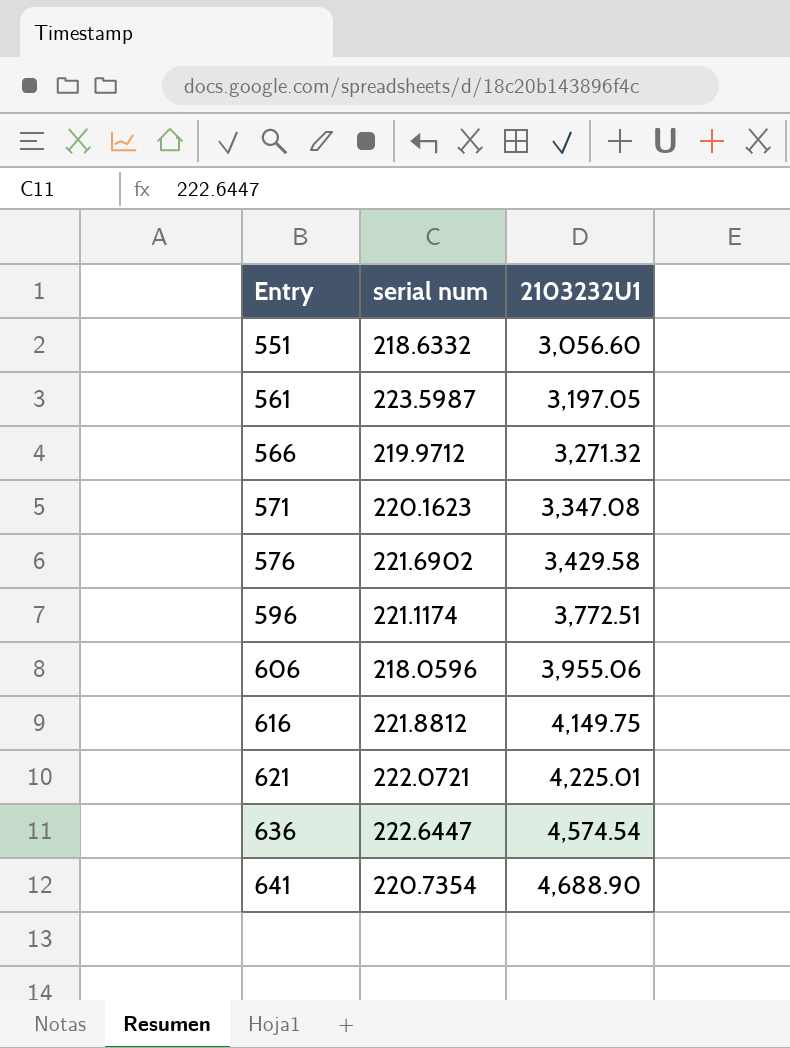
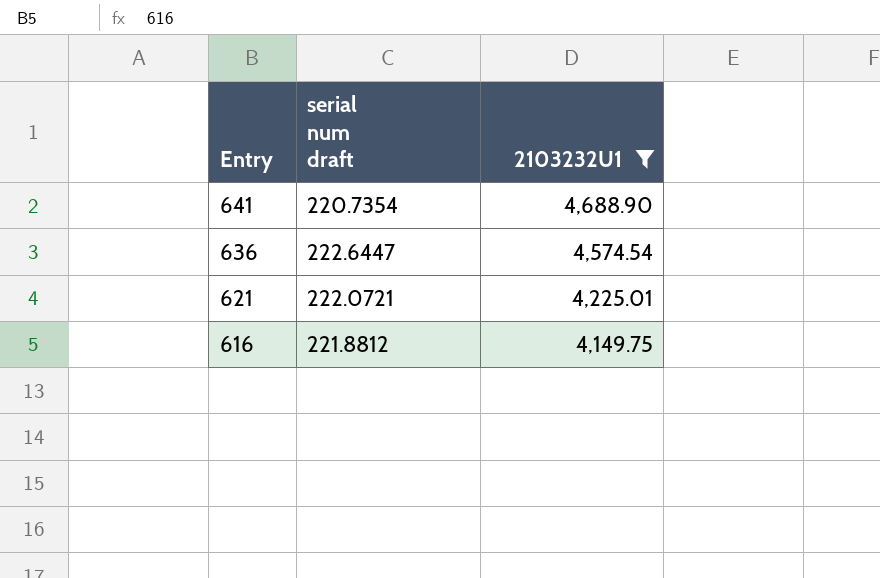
filter: none -> 2103232U1 >= 4,149.75
row order: Entry ascending -> Entry descending
column name: serial num -> serial num draft

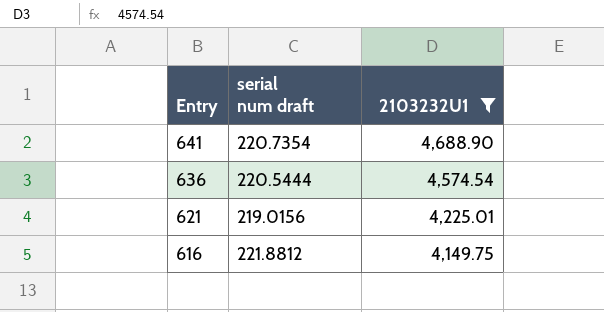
636 | serial num draft: 222.6447 -> 220.5444
621 | serial num draft: 222.0721 -> 219.0156

